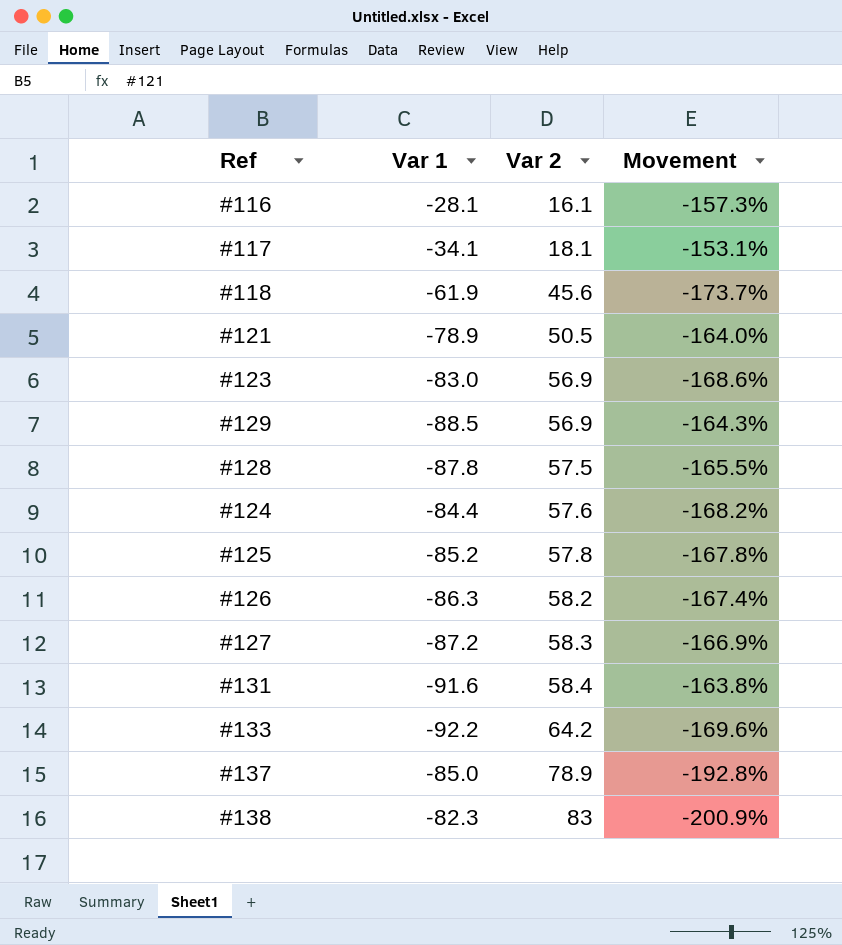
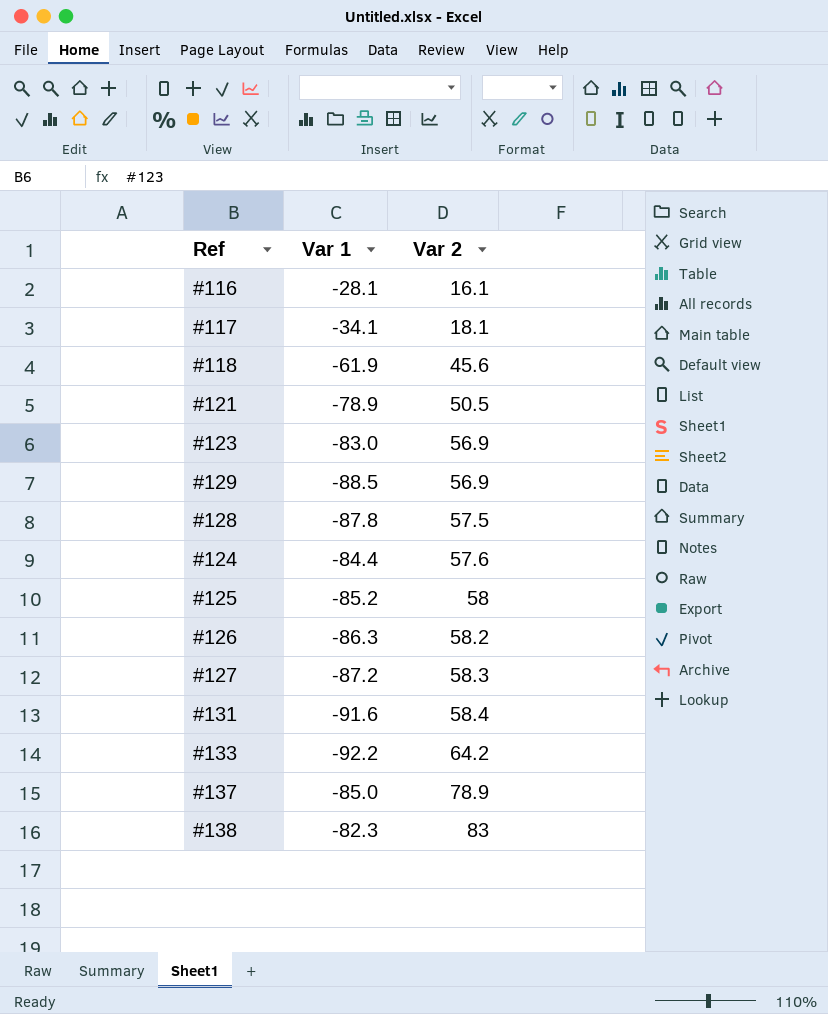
column Movement | formula: ([Var 2] - [Var 1]) / [Var 1] -> none
#125 | Var 2: 57.8 -> 58

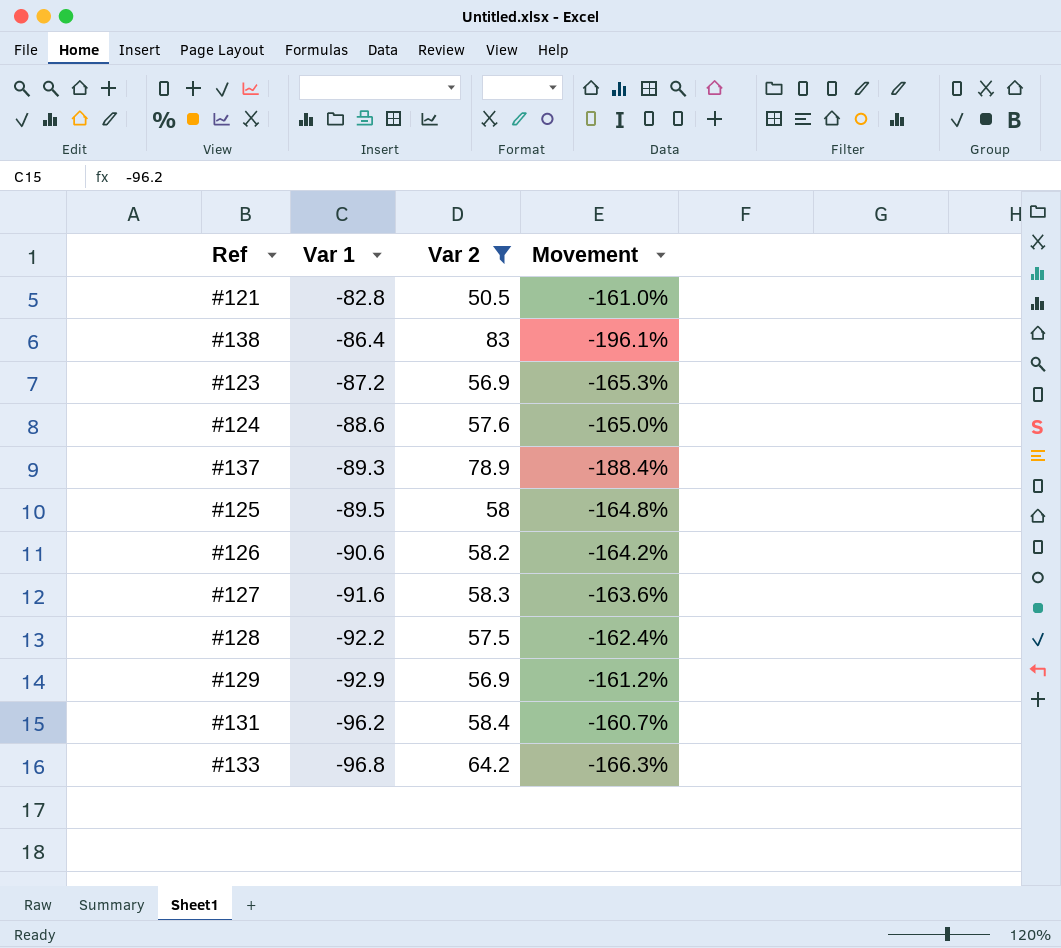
filter: none -> Var 2 >= 50.5
row order: Var 2 ascending -> Var 1 descending
column Movement | formula: none -> ([Var 2] - [Var 1]) / [Var 1]
#121 | Var 1: -78.9 -> -82.8
#138 | Var 1: -82.3 -> -86.4
#123 | Var 1: -83.0 -> -87.2
#124 | Var 1: -84.4 -> -88.6
#137 | Var 1: -85.0 -> -89.3
#125 | Var 1: -85.2 -> -89.5
#126 | Var 1: -86.3 -> -90.6
#127 | Var 1: -87.2 -> -91.6
#128 | Var 1: -87.8 -> -92.2
#129 | Var 1: -88.5 -> -92.9
#131 | Var 1: -91.6 -> -96.2
#133 | Var 1: -92.2 -> -96.8

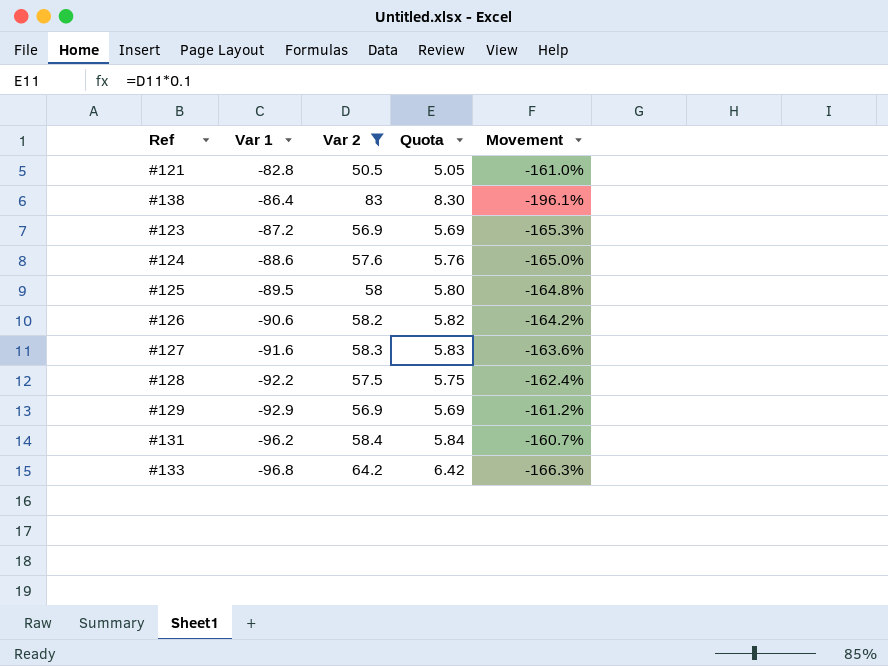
column Quota | formula: none -> [Var 2] * 0.1
row #137: -89.3 | 78.9 | -188.4% -> none

